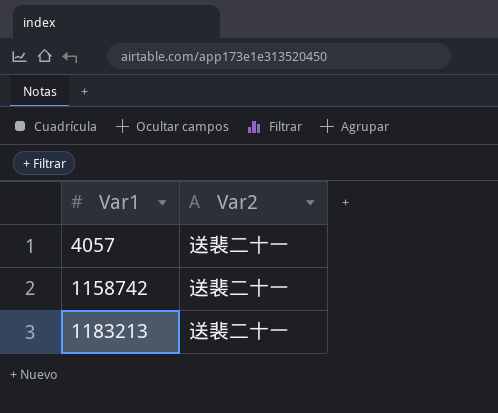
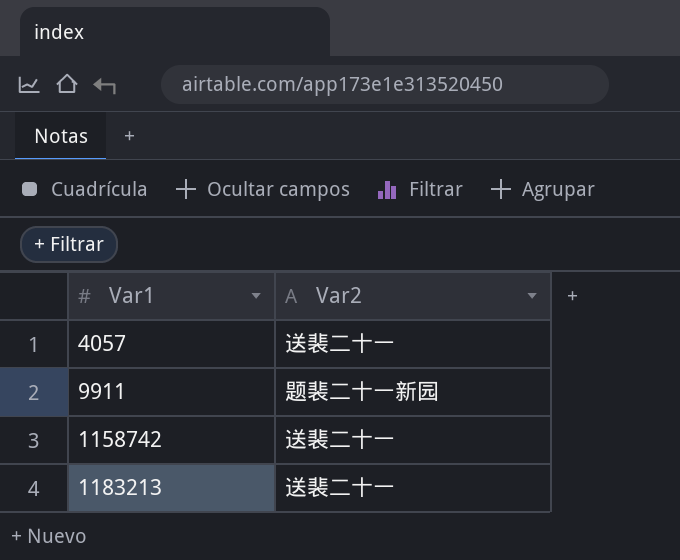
row 9911: none -> 题裴二十一新园

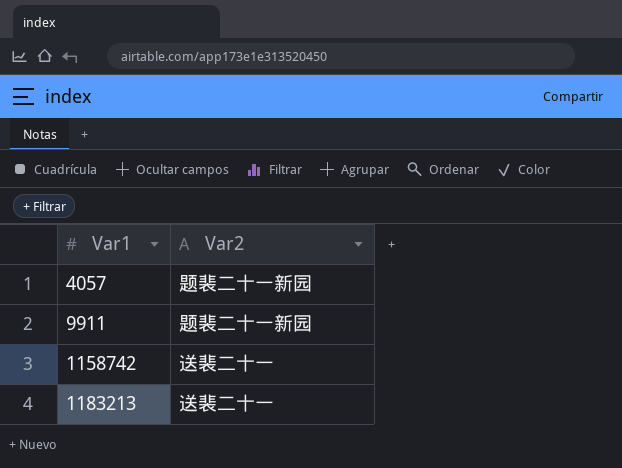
4057 | Var2: 送裴二十一 -> 题裴二十一新园

